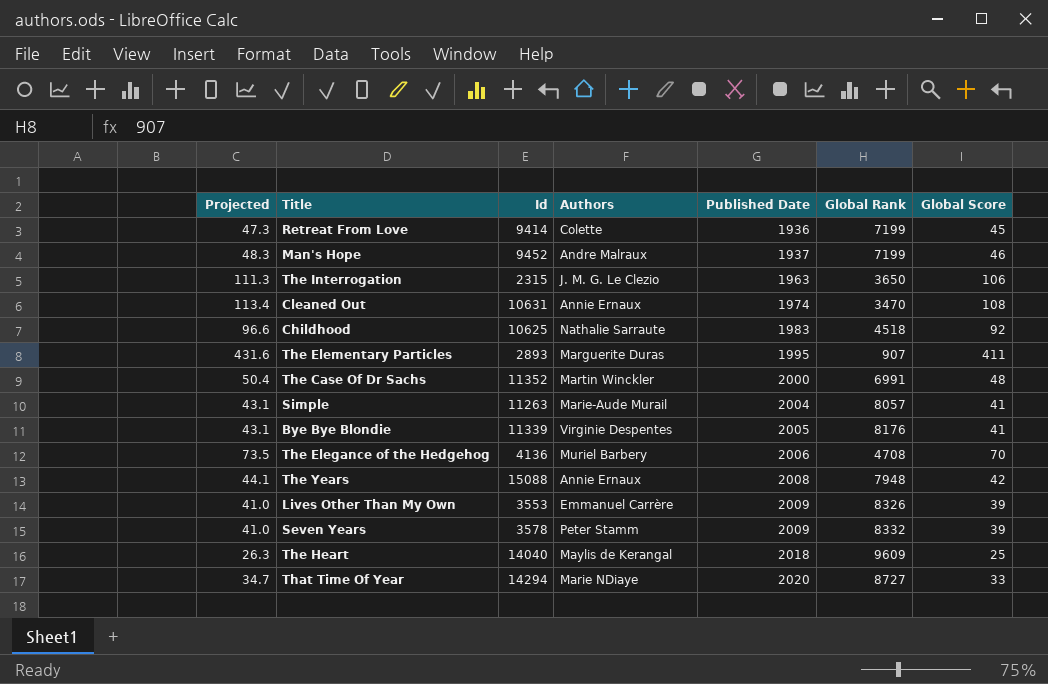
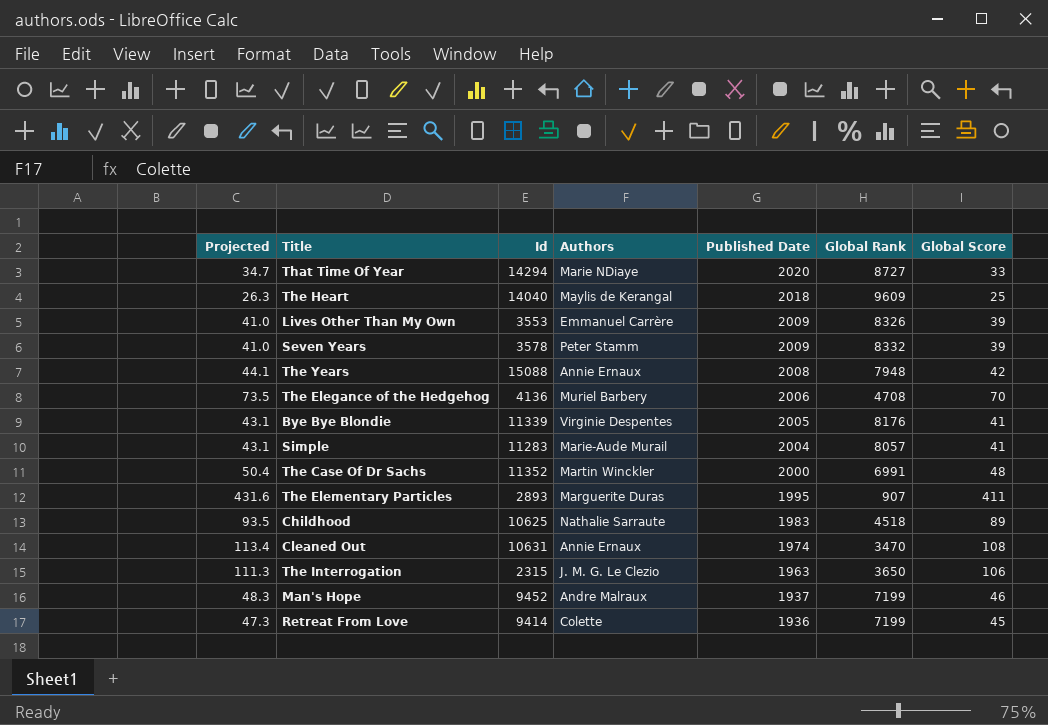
row order: Published Date ascending -> Published Date descending
Simple | Id: 11263 -> 11283
Childhood | Projected: 96.6 -> 93.5
Childhood | Global Score: 92 -> 89

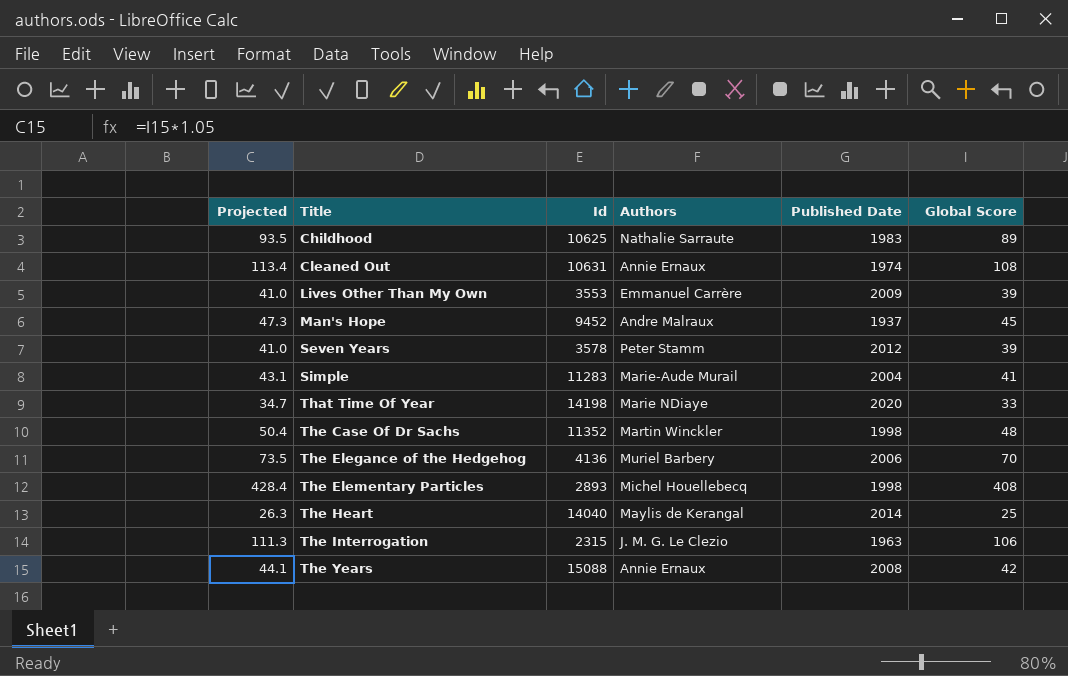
row order: Published Date descending -> Title ascending
column Global Rank | position: 6 -> none
row Bye Bye Blondie: 43.1 | 11339 | Virginie Despentes | 2005 | 8176 | 41 -> none
row Retreat From Love: 47.3 | 9414 | Colette | 1936 | 7199 | 45 -> none
Man's Hope | Projected: 48.3 -> 47.3
Man's Hope | Global Score: 46 -> 45
Seven Years | Published Date: 2009 -> 2012
That Time Of Year | Id: 14294 -> 14198
The Case Of Dr Sachs | Published Date: 2000 -> 1998
The Elementary Particles | Projected: 431.6 -> 428.4
The Elementary Particles | Authors: Marguerite Duras -> Michel Houellebecq
The Elementary Particles | Published Date: 1995 -> 1998
The Elementary Particles | Global Score: 411 -> 408
The Heart | Published Date: 2018 -> 2014

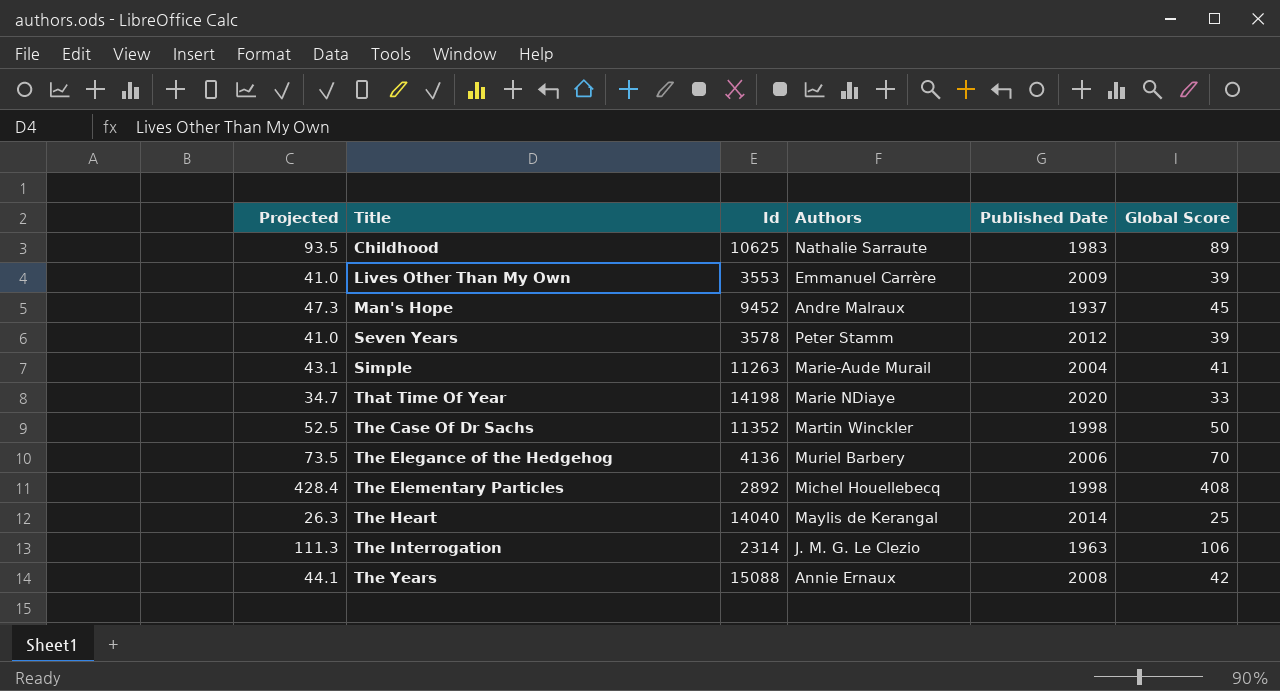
row Cleaned Out: 113.4 | 10631 | Annie Ernaux | 1974 | 108 -> none
Simple | Id: 11283 -> 11263
The Case Of Dr Sachs | Projected: 50.4 -> 52.5
The Case Of Dr Sachs | Global Score: 48 -> 50
The Elementary Particles | Id: 2893 -> 2892
The Interrogation | Id: 2315 -> 2314

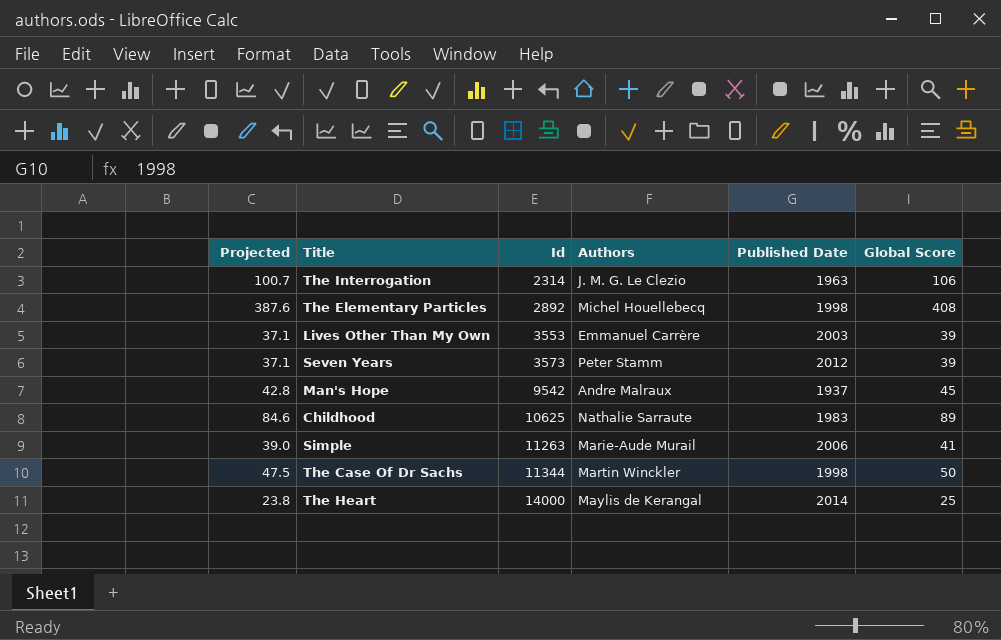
row order: Title ascending -> Id ascending
column Projected | formula: [Global Score] * 1.05 -> [Global Score] * 0.95
row That Time Of Year: 34.7 | 14198 | Marie NDiaye | 2020 | 33 -> none
row The Elegance of the Hedgehog: 73.5 | 4136 | Muriel Barbery | 2006 | 70 -> none
row The Years: 44.1 | 15088 | Annie Ernaux | 2008 | 42 -> none
Lives Other Than My Own | Published Date: 2009 -> 2003
Seven Years | Id: 3578 -> 3573
Man's Hope | Id: 9452 -> 9542
Simple | Published Date: 2004 -> 2006
The Case Of Dr Sachs | Id: 11352 -> 11344
The Heart | Id: 14040 -> 14000

